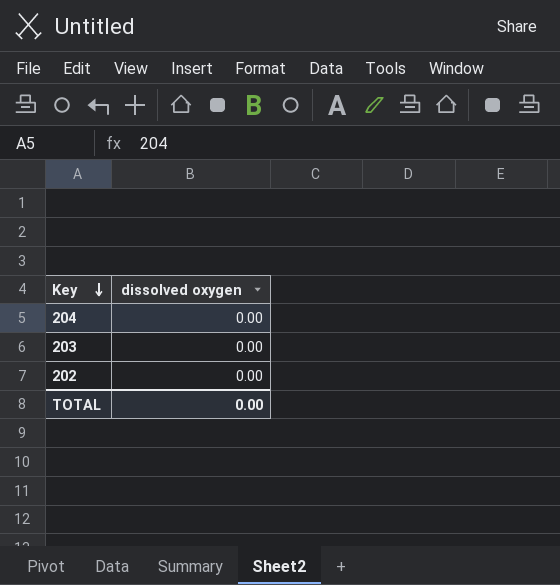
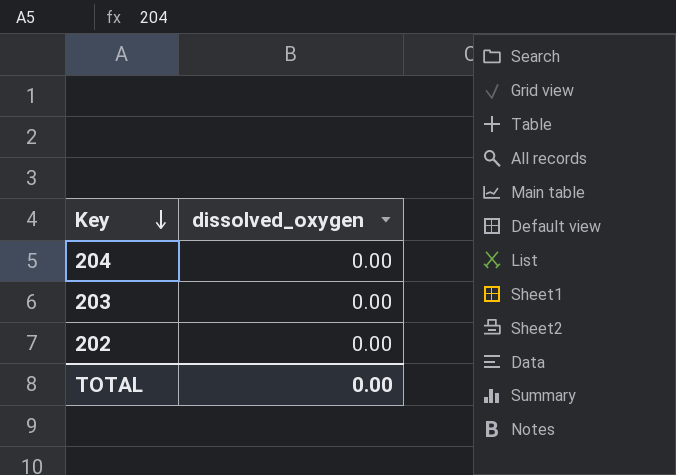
column name: dissolved oxygen -> dissolved_oxygen

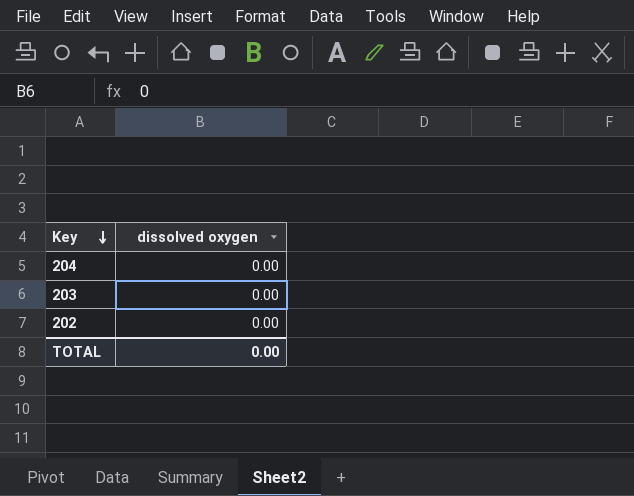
column name: dissolved_oxygen -> dissolved oxygen

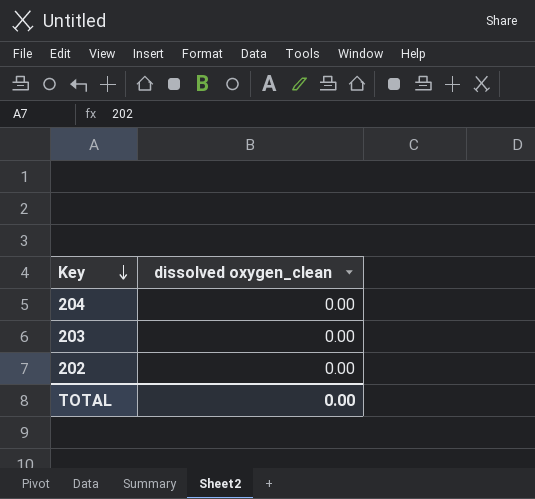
column name: dissolved oxygen -> dissolved oxygen_clean

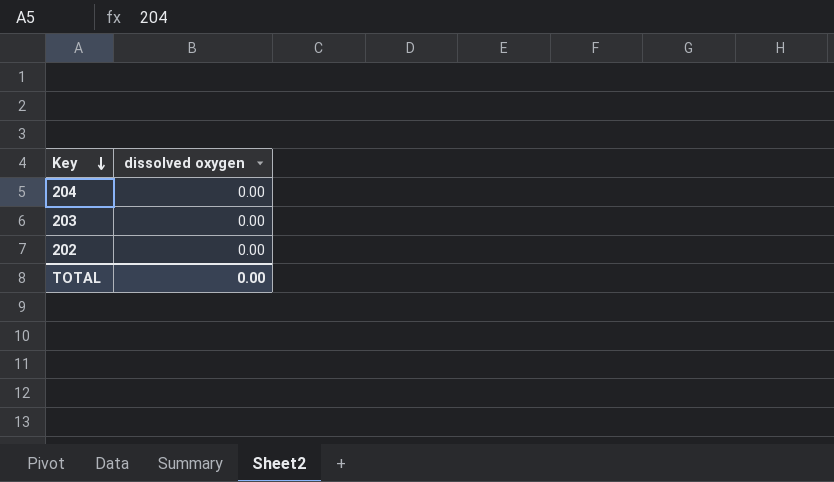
column name: dissolved oxygen_clean -> dissolved oxygen

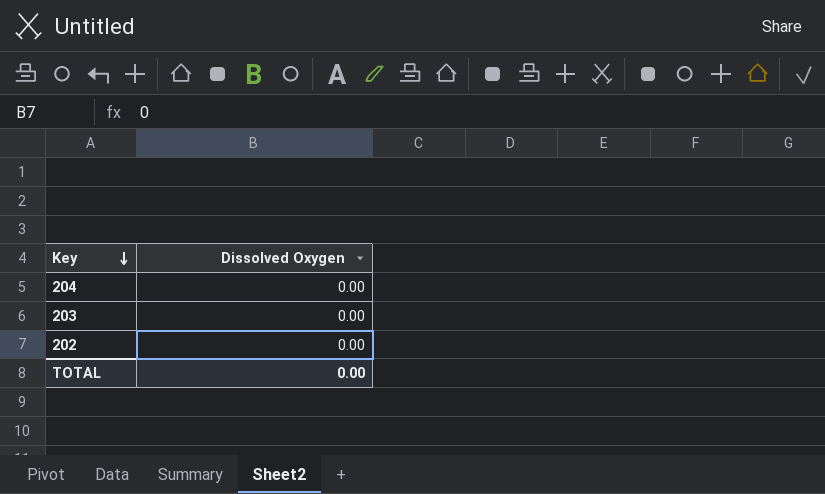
column name: dissolved oxygen -> Dissolved Oxygen

